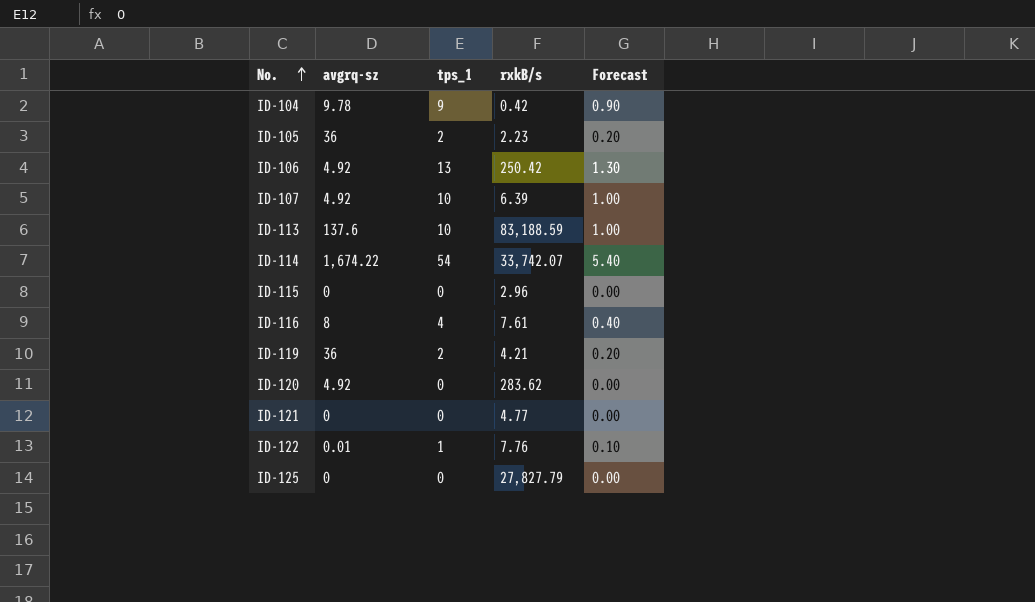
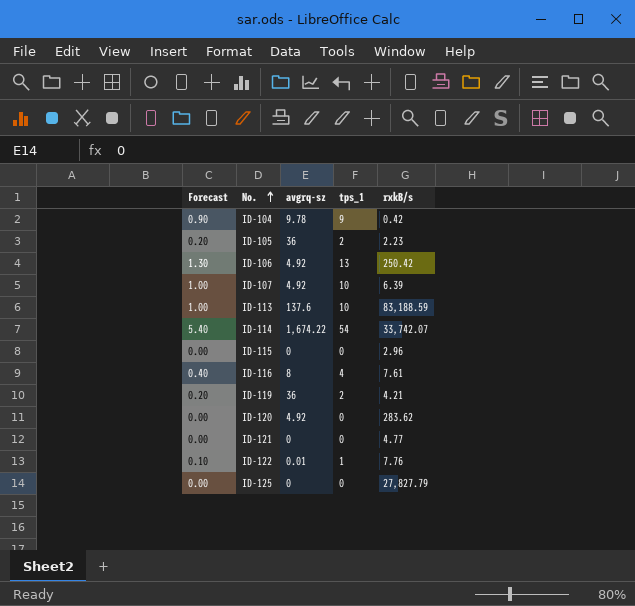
column Forecast | position: 5 -> 1

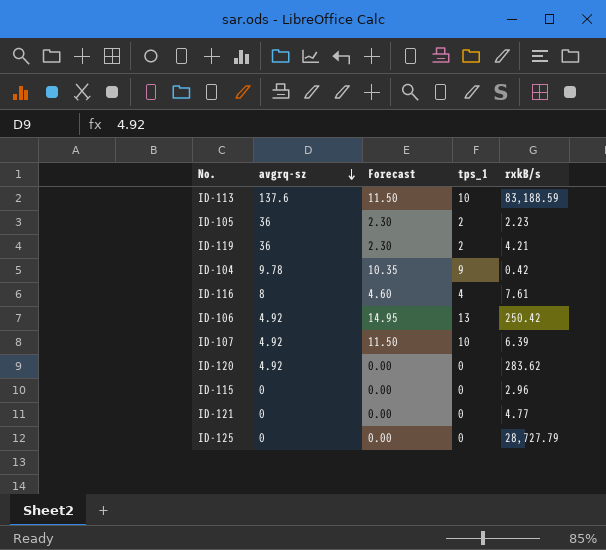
row order: No. ascending -> avgrq-sz descending
column Forecast | formula: [tps_1] * 0.1 -> [tps_1] * 1.15
column Forecast | position: 1 -> 3
row ID-114: 5.40 | 1,674.22 | 54 | 33,742.07 -> none
row ID-122: 0.10 | 0.01 | 1 | 7.76 -> none
ID-125 | rxkB/s: 27,827.79 -> 28,727.79

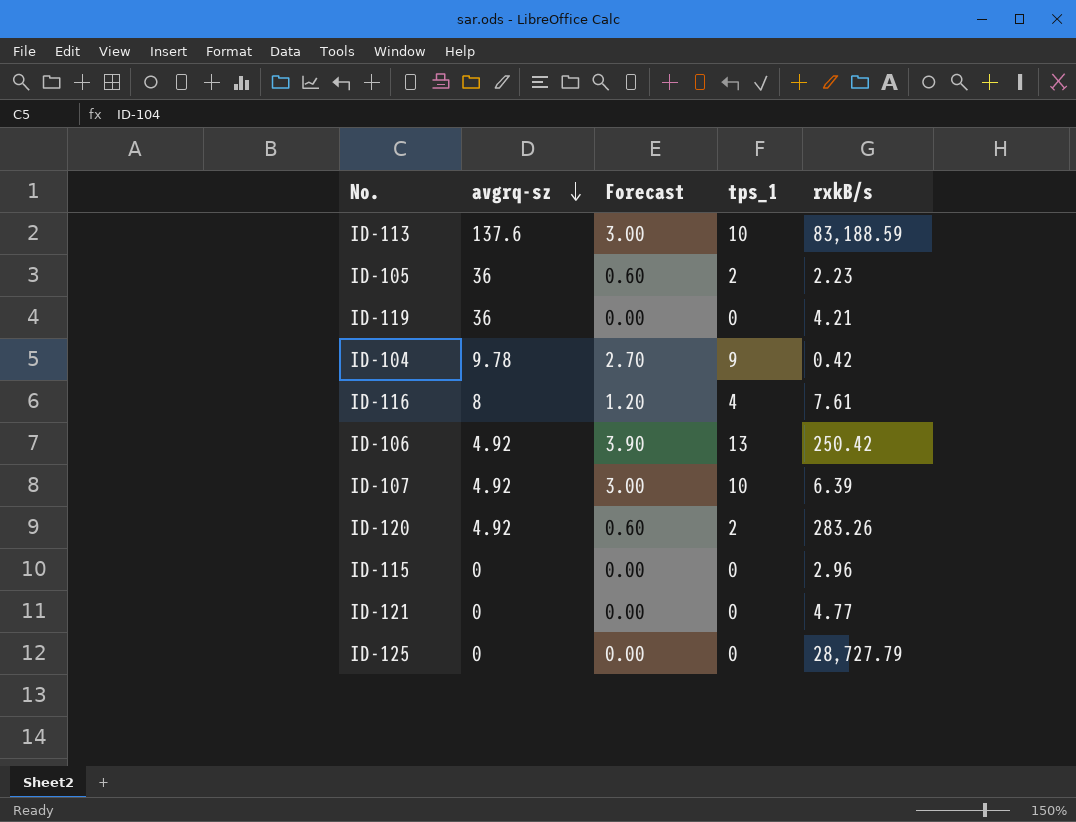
column Forecast | formula: [tps_1] * 1.15 -> [tps_1] * 0.3
ID-119 | tps_1: 2 -> 0
ID-120 | tps_1: 0 -> 2
ID-120 | rxkB/s: 283.62 -> 283.26

